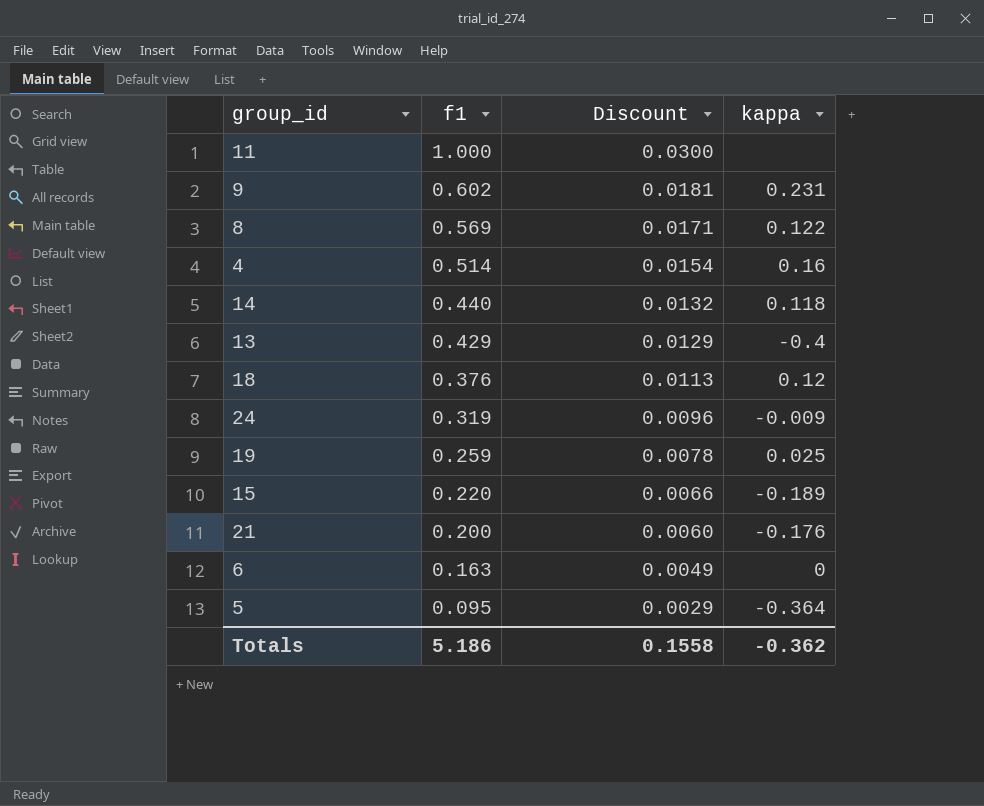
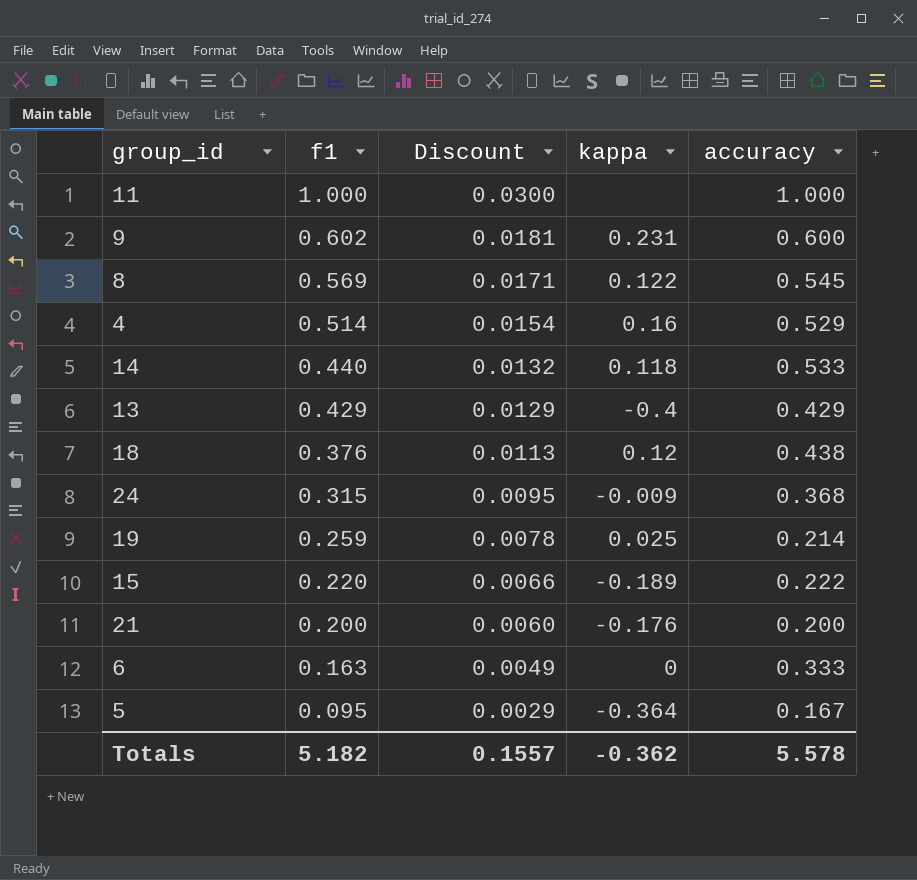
column accuracy | position: none -> 5
24 | f1: 0.319 -> 0.315
24 | Discount: 0.0096 -> 0.0095
Totals | f1: 5.186 -> 5.182
Totals | Discount: 0.1558 -> 0.1557

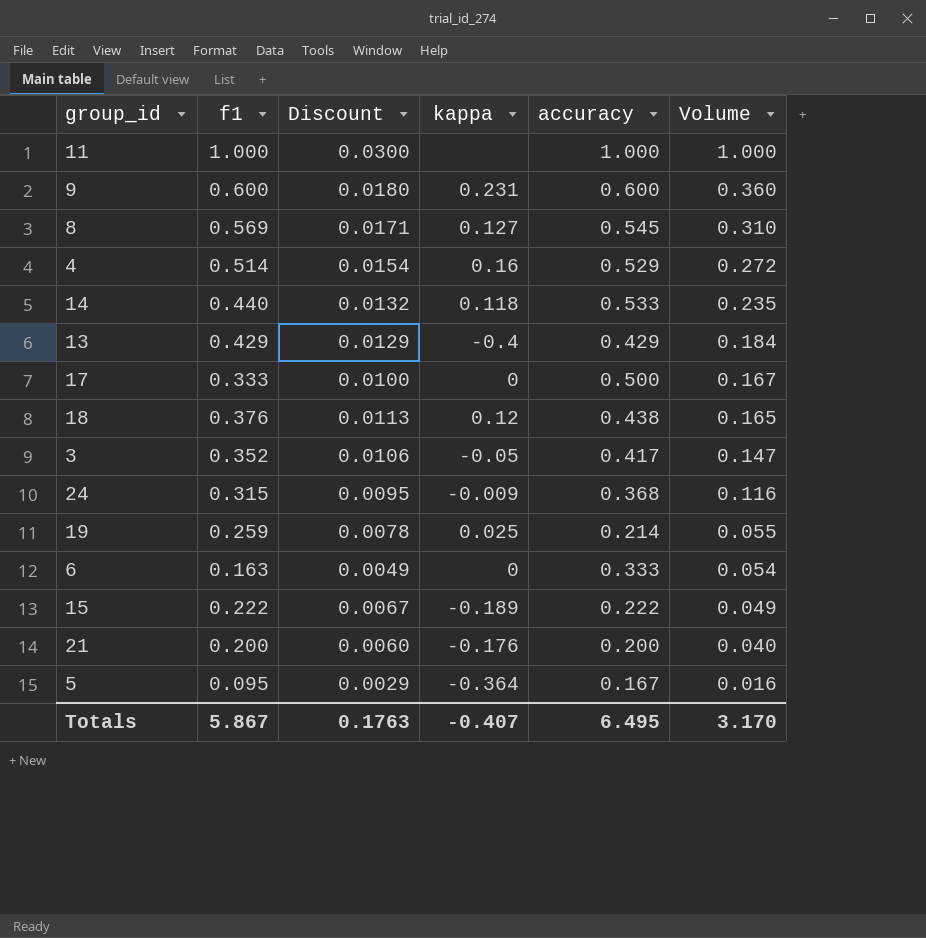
row order: f1 descending -> Volume descending
column Volume | formula: none -> [f1] * [accuracy]
9 | f1: 0.602 -> 0.600
9 | Discount: 0.0181 -> 0.0180
8 | kappa: 0.122 -> 0.127
row 17: none -> 0.333 | 0.0100 | 0 | 0.500 | 0.167
row 3: none -> 0.352 | 0.0106 | -0.05 | 0.417 | 0.147
15 | f1: 0.220 -> 0.222
15 | Discount: 0.0066 -> 0.0067
Totals | f1: 5.182 -> 5.867
Totals | Discount: 0.1557 -> 0.1763
Totals | kappa: -0.362 -> -0.407
Totals | accuracy: 5.578 -> 6.495

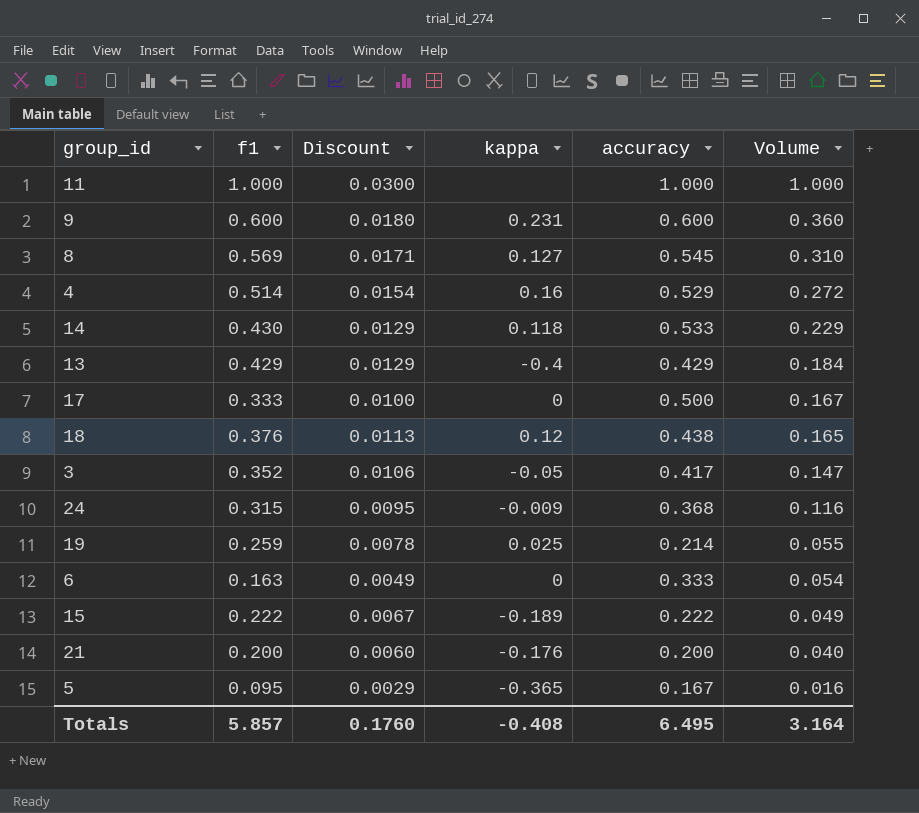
14 | f1: 0.440 -> 0.430
14 | Discount: 0.0132 -> 0.0129
14 | Volume: 0.235 -> 0.229
5 | kappa: -0.364 -> -0.365
Totals | f1: 5.867 -> 5.857
Totals | Discount: 0.1763 -> 0.1760
Totals | kappa: -0.407 -> -0.408
Totals | Volume: 3.170 -> 3.164

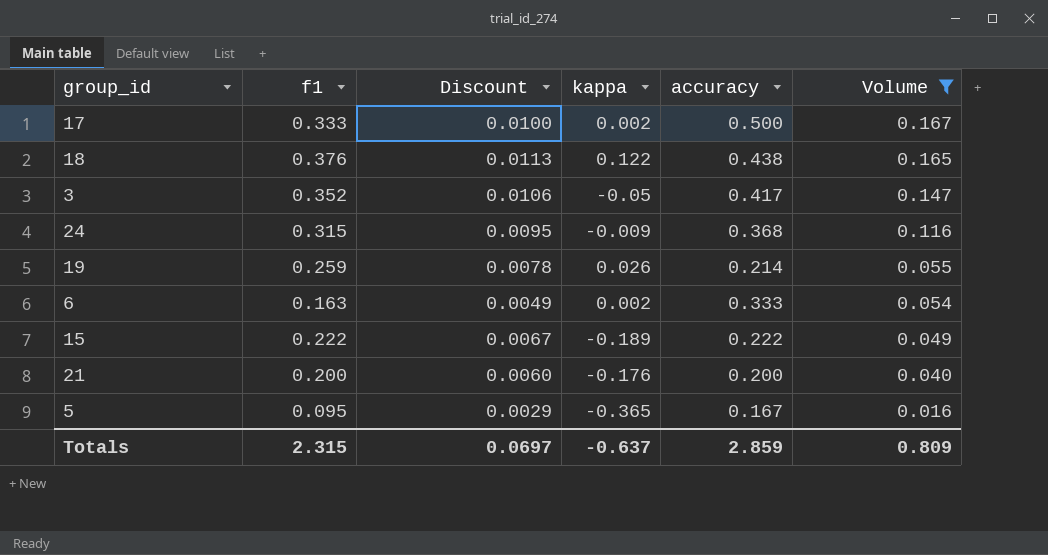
filter: none -> Volume <= 0.167
17 | kappa: 0 -> 0.002
18 | kappa: 0.12 -> 0.122
19 | kappa: 0.025 -> 0.026
6 | kappa: 0 -> 0.002
Totals | f1: 5.857 -> 2.315
Totals | Discount: 0.1760 -> 0.0697
Totals | kappa: -0.408 -> -0.637
Totals | accuracy: 6.495 -> 2.859
Totals | Volume: 3.164 -> 0.809

